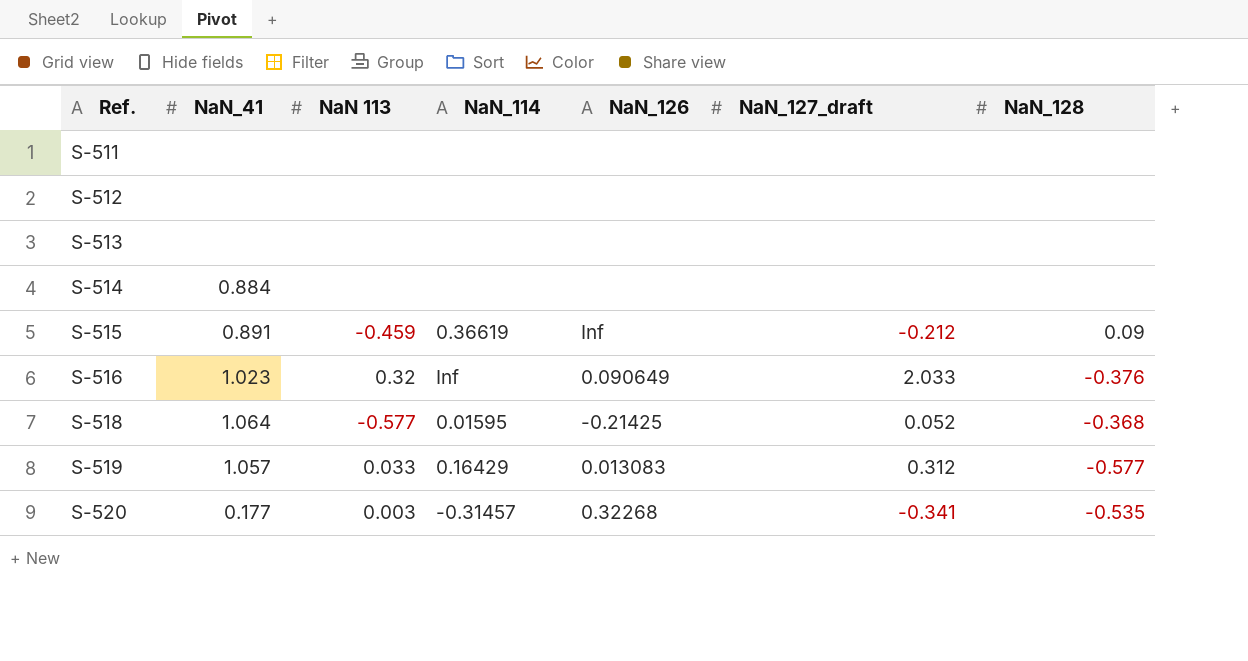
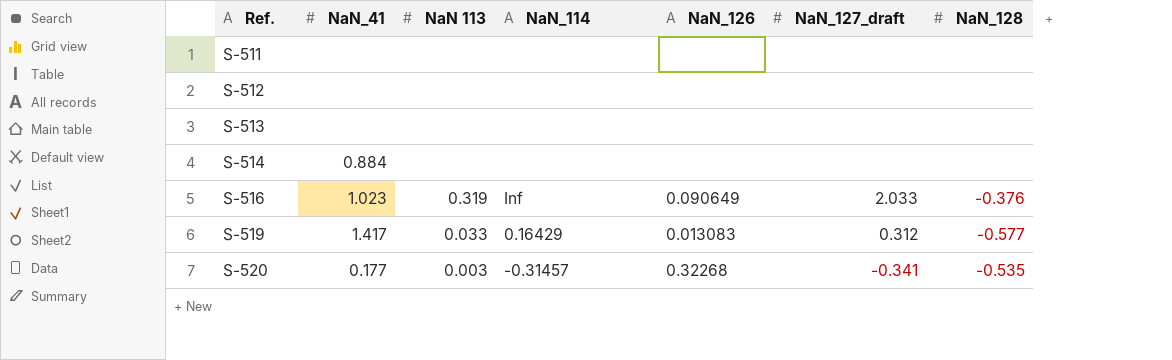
row S-515: 0.891 | -0.459 | 0.36619 | Inf | -0.212 | 0.09 -> none
row S-518: 1.064 | -0.577 | 0.01595 | -0.21425 | 0.052 | -0.368 -> none
S-516 | NaN 113: 0.32 -> 0.319
S-519 | NaN_41: 1.057 -> 1.417

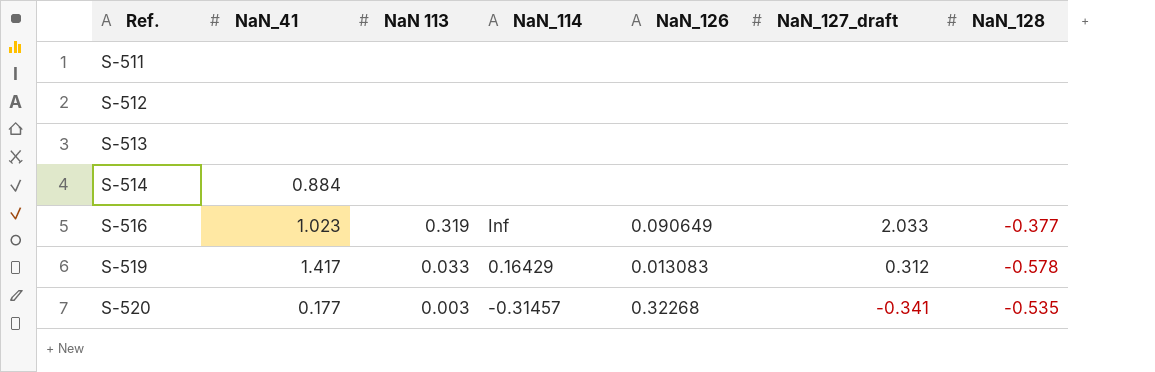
S-516 | NaN_128: -0.376 -> -0.377
S-519 | NaN_128: -0.577 -> -0.578

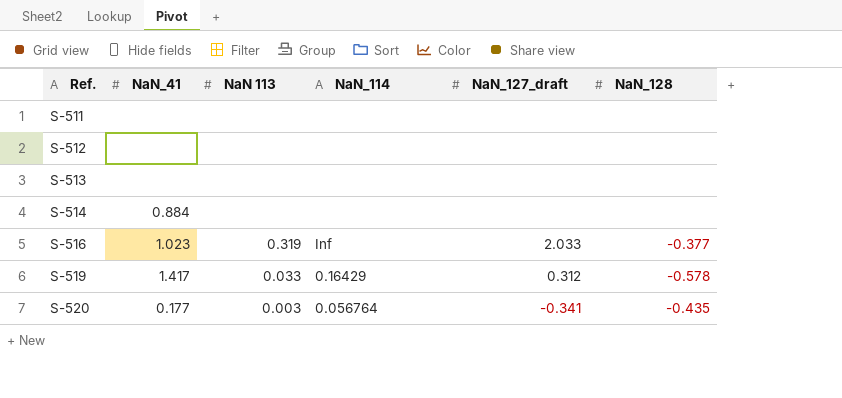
column NaN_126 | position: 5 -> none
S-520 | NaN_114: -0.31457 -> 0.056764
S-520 | NaN_128: -0.535 -> -0.435

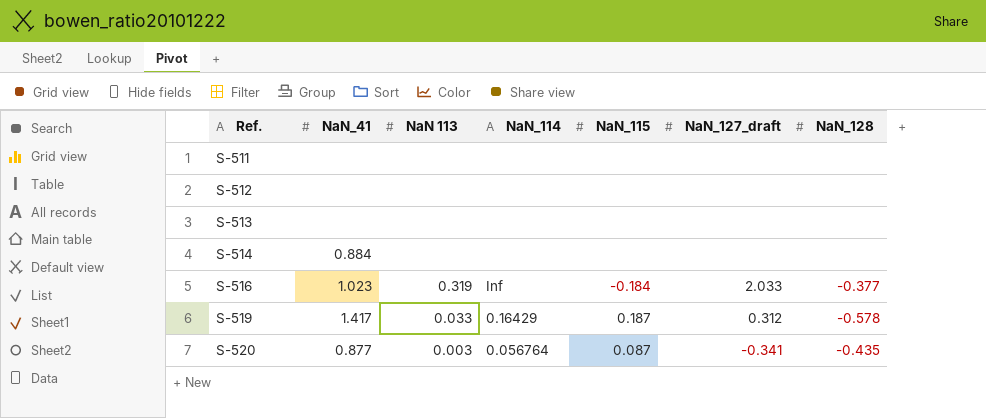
column NaN_115 | position: none -> 5
S-520 | NaN_41: 0.177 -> 0.877

